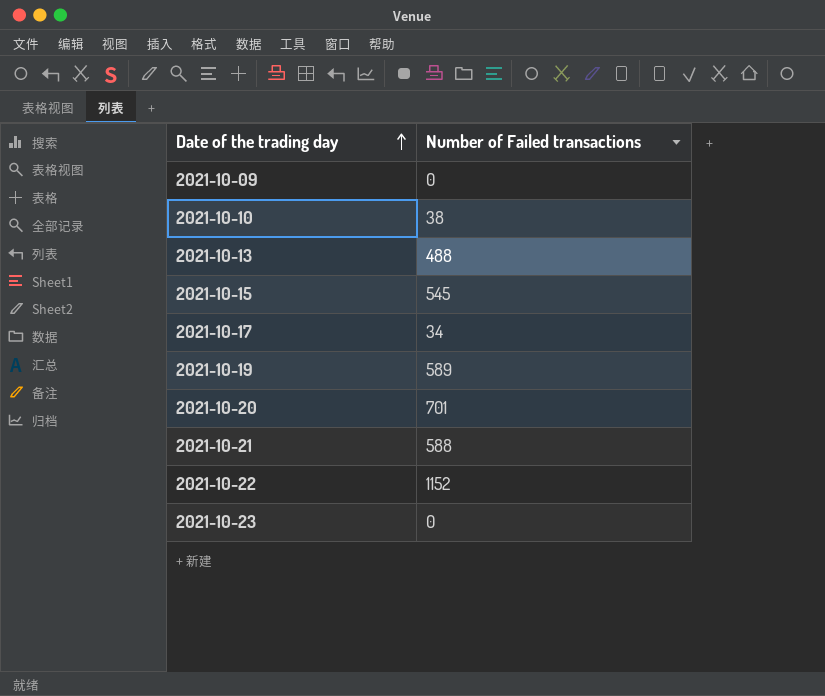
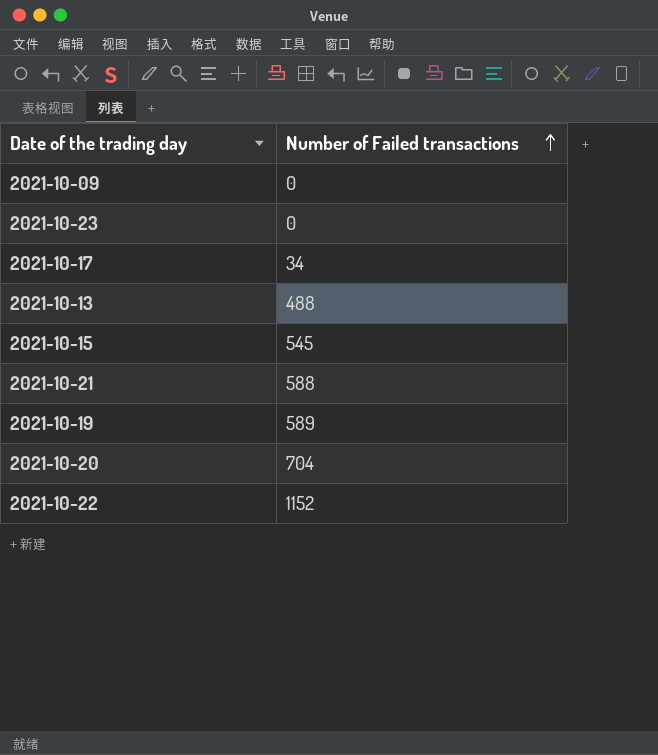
row order: Date of the trading day ascending -> Number of Failed transactions ascending
row 2021-10-10: 38 -> none
2021-10-20 | Number of Failed transactions: 701 -> 704

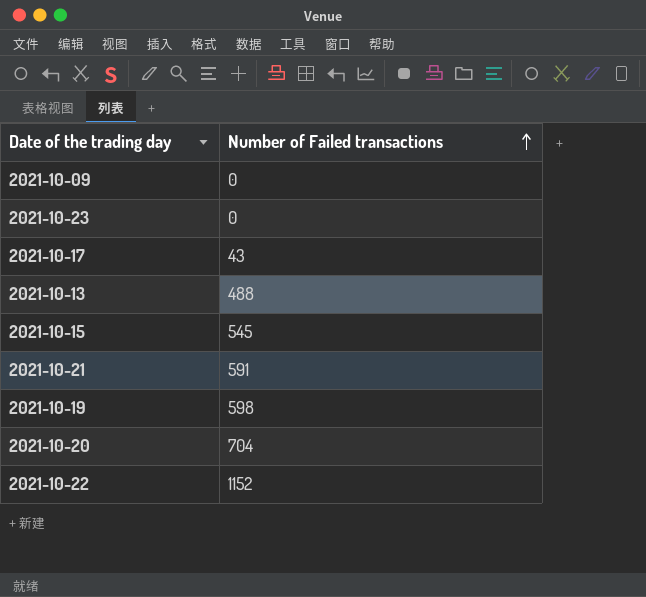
2021-10-17 | Number of Failed transactions: 34 -> 43
2021-10-21 | Number of Failed transactions: 588 -> 591
2021-10-19 | Number of Failed transactions: 589 -> 598

